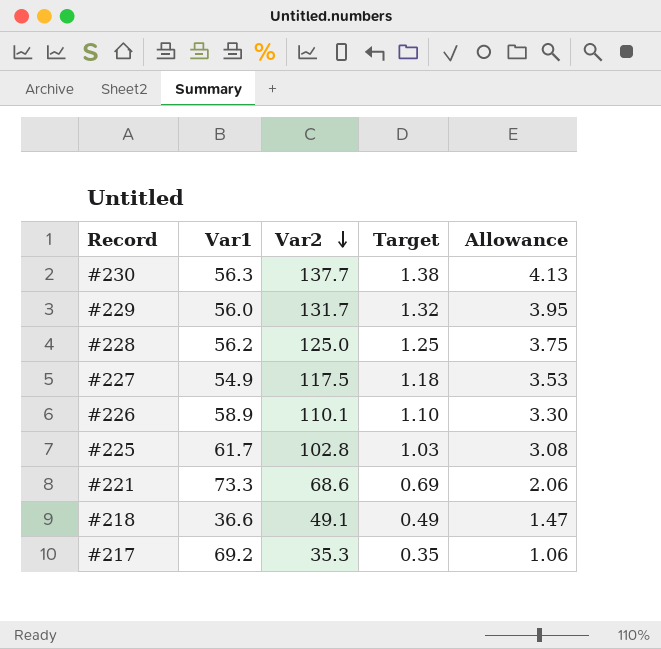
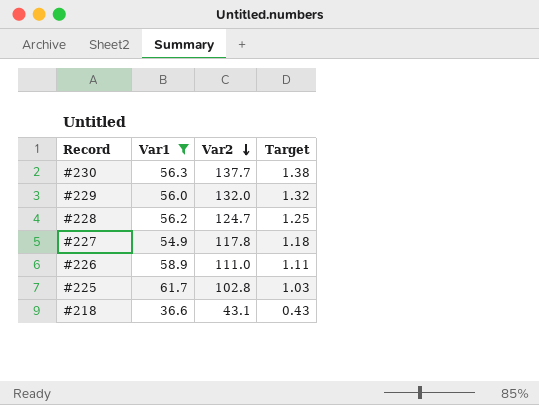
filter: none -> Var1 <= 61.7
column Allowance | formula: [Var2] * 0.03 -> none
#229 | Var2: 131.7 -> 132.0
#228 | Var2: 125.0 -> 124.7
#227 | Var2: 117.5 -> 117.8
#226 | Var2: 110.1 -> 111.0
#226 | Target: 1.10 -> 1.11
#218 | Var2: 49.1 -> 43.1
#218 | Target: 0.49 -> 0.43

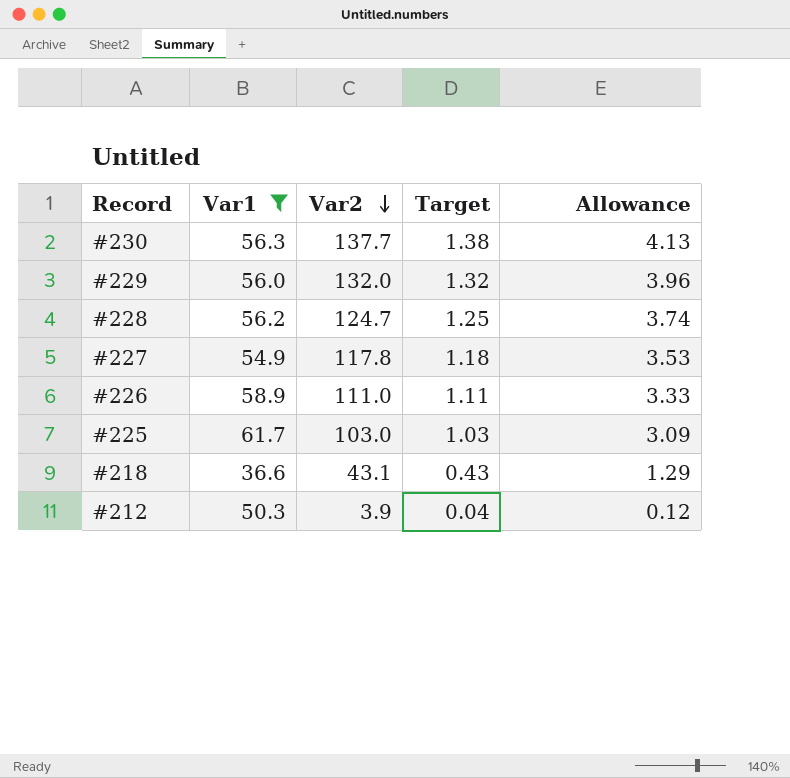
column Allowance | formula: none -> [Var2] * 0.03
#225 | Var2: 102.8 -> 103.0
row #212: none -> 50.3 | 3.9 | 0.04 | 0.12

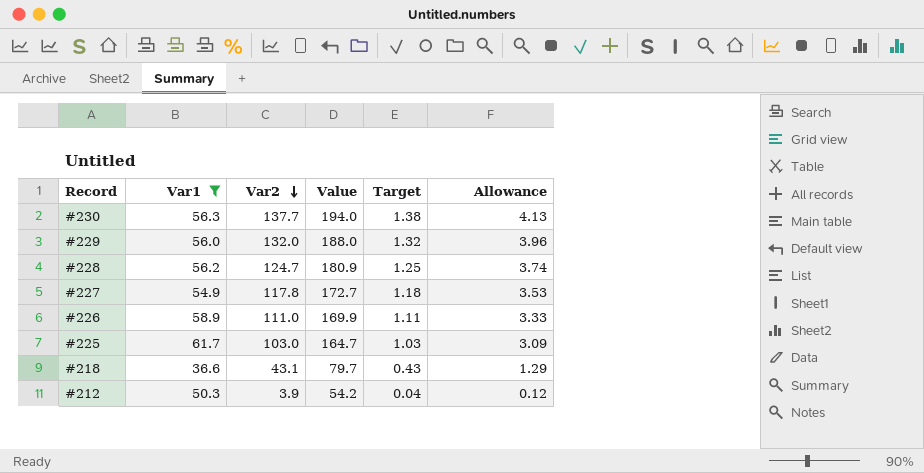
column Value | formula: none -> [Var1] + [Var2]

